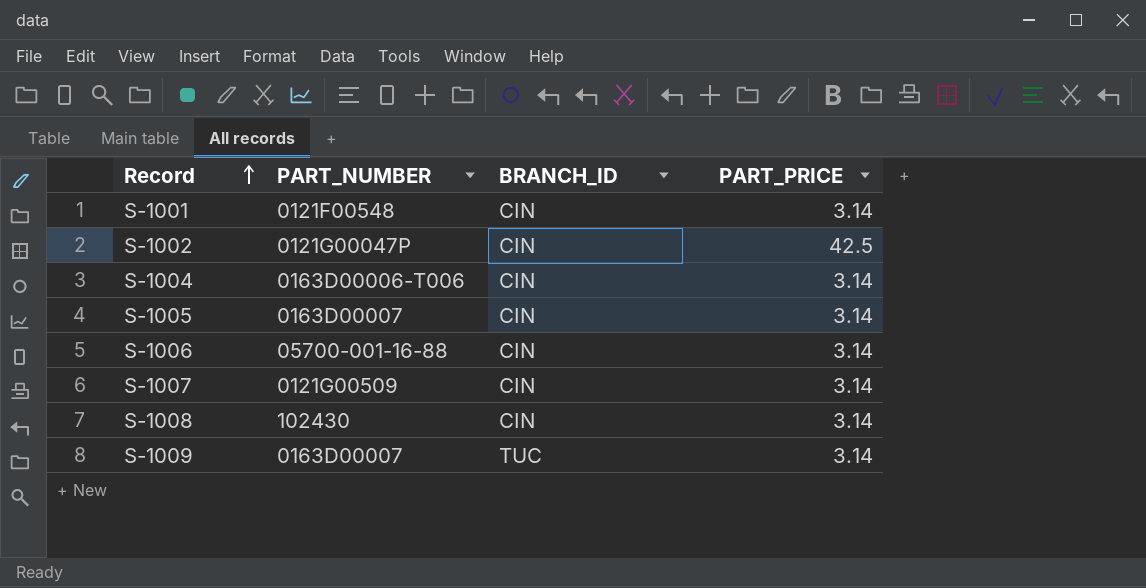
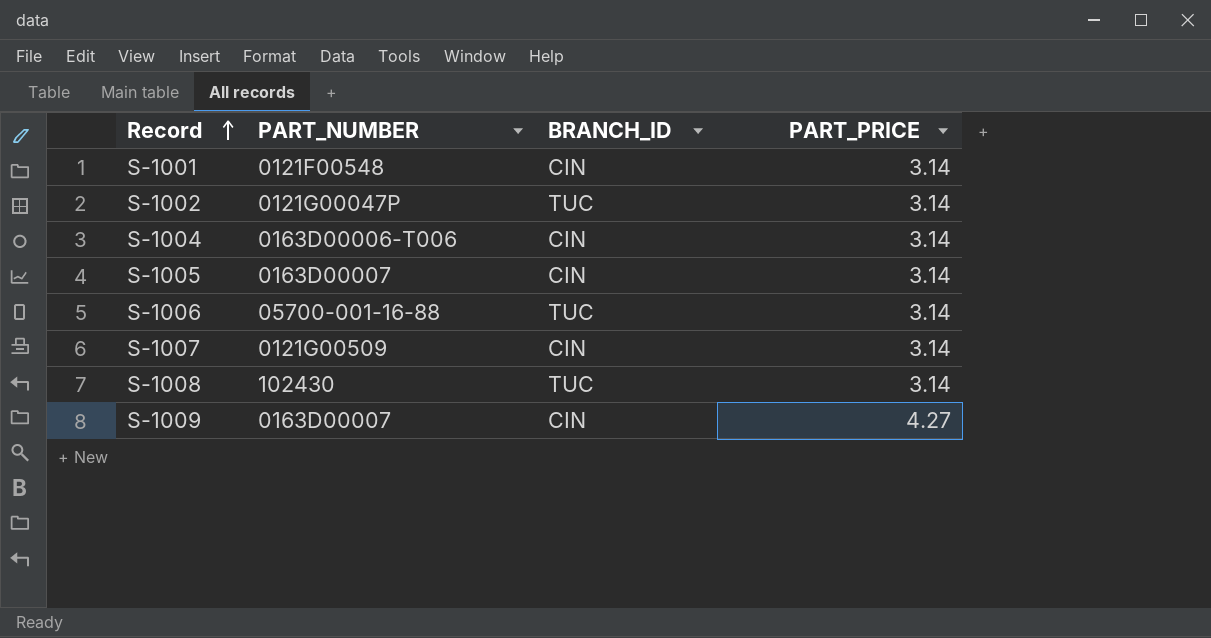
S-1002 | BRANCH_ID: CIN -> TUC
S-1002 | PART_PRICE: 42.5 -> 3.14
S-1006 | BRANCH_ID: CIN -> TUC
S-1008 | BRANCH_ID: CIN -> TUC
S-1009 | BRANCH_ID: TUC -> CIN
S-1009 | PART_PRICE: 3.14 -> 4.27

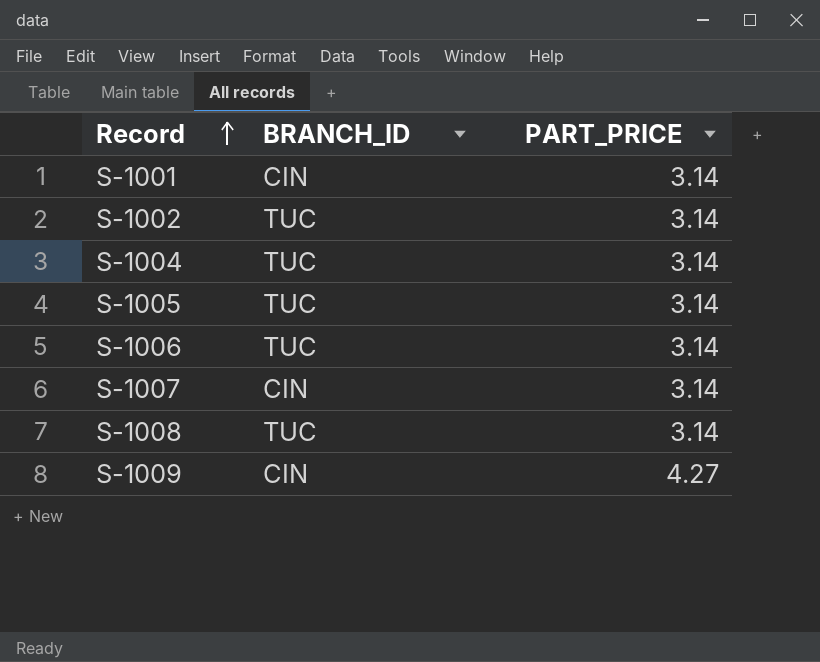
column PART_NUMBER | position: 2 -> none
S-1004 | BRANCH_ID: CIN -> TUC
S-1005 | BRANCH_ID: CIN -> TUC

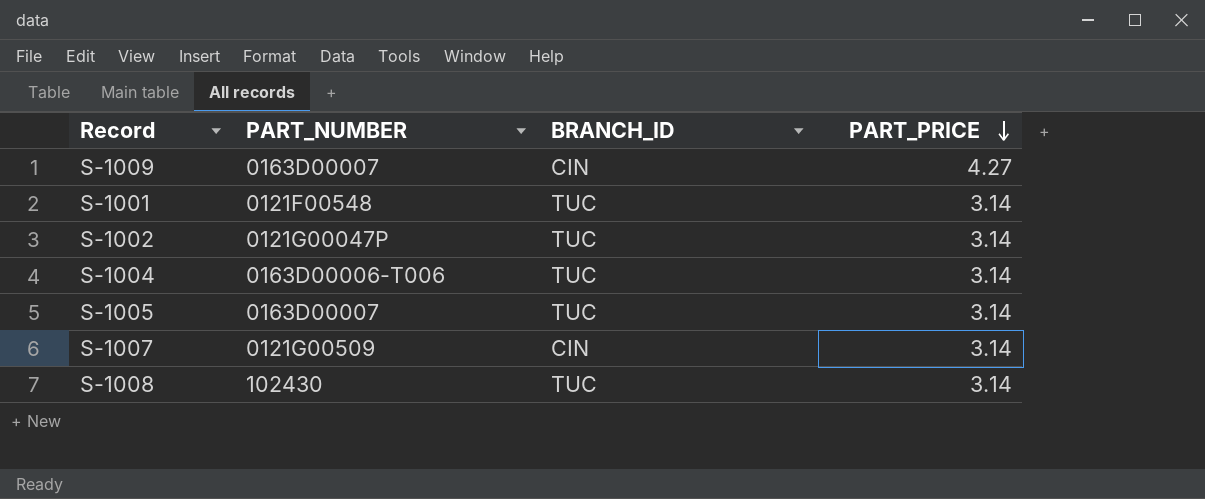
row order: Record ascending -> PART_PRICE descending
column PART_NUMBER | position: none -> 2
row S-1006: TUC | 3.14 -> none
S-1001 | BRANCH_ID: CIN -> TUC

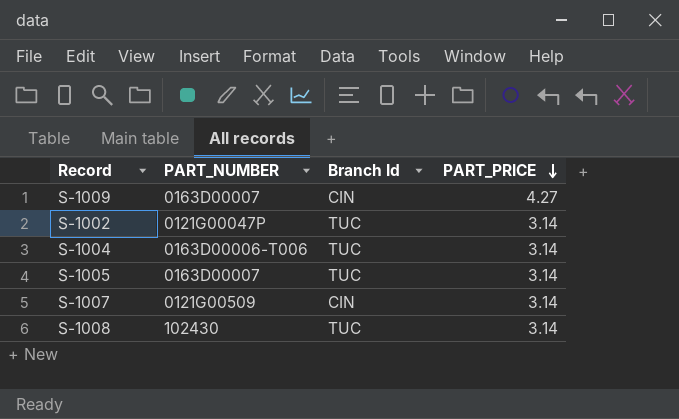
column name: BRANCH_ID -> Branch Id
row S-1001: 0121F00548 | TUC | 3.14 -> none

